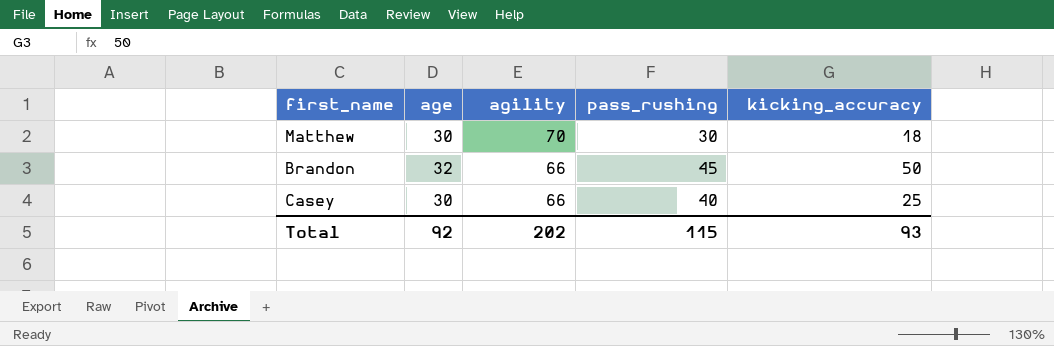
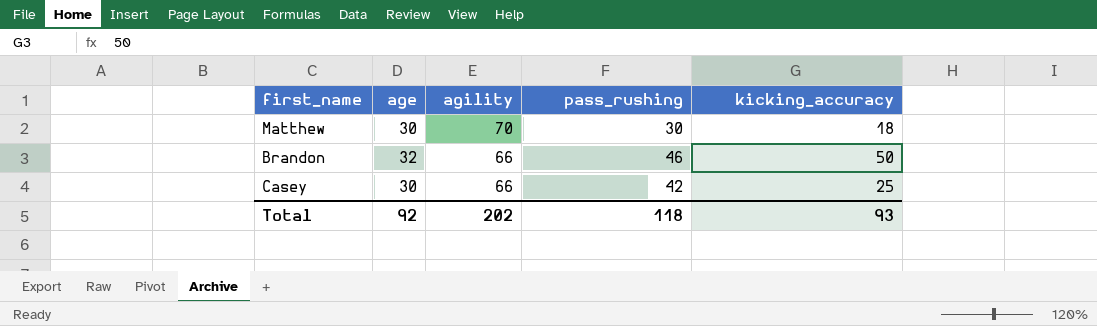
Brandon | pass_rushing: 45 -> 46
Casey | pass_rushing: 40 -> 42
Total | pass_rushing: 115 -> 118

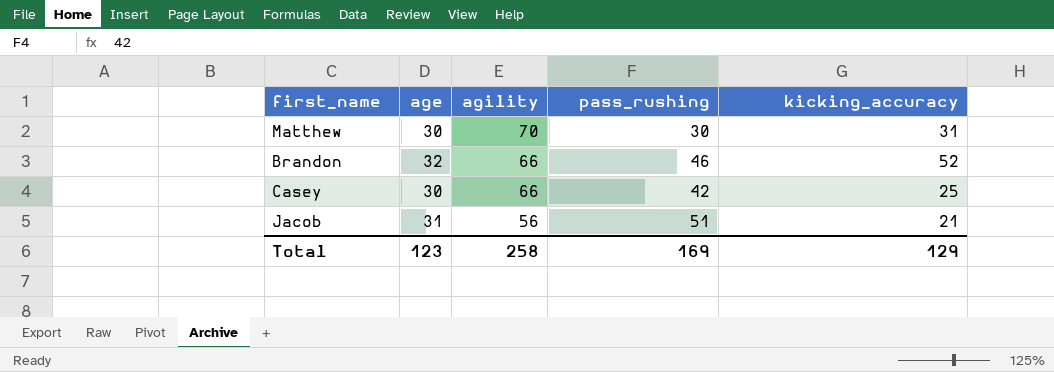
Matthew | kicking_accuracy: 18 -> 31
Brandon | kicking_accuracy: 50 -> 52
row Jacob: none -> 31 | 56 | 51 | 21
Total | age: 92 -> 123
Total | agility: 202 -> 258
Total | pass_rushing: 118 -> 169
Total | kicking_accuracy: 93 -> 129

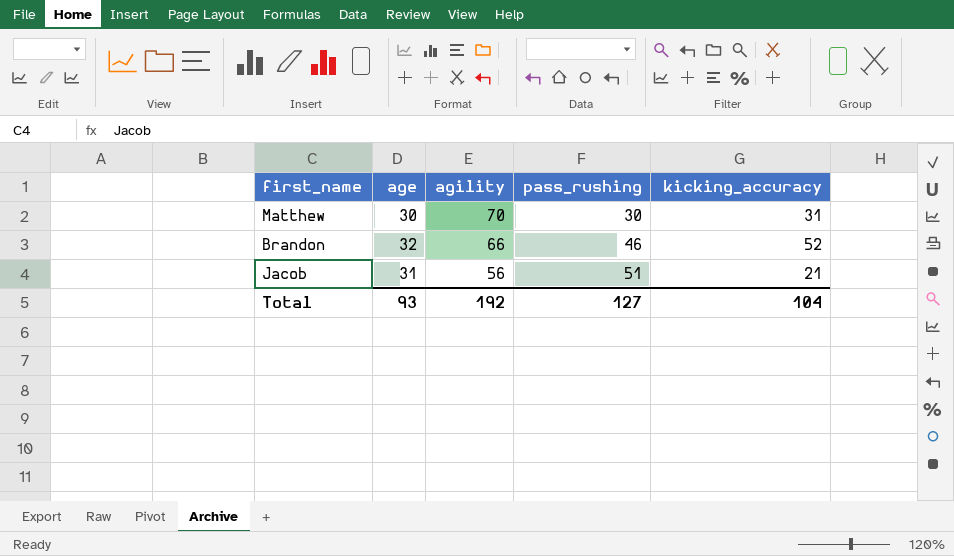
row Casey: 30 | 66 | 42 | 25 -> none
Total | age: 123 -> 93
Total | agility: 258 -> 192
Total | pass_rushing: 169 -> 127
Total | kicking_accuracy: 129 -> 104

